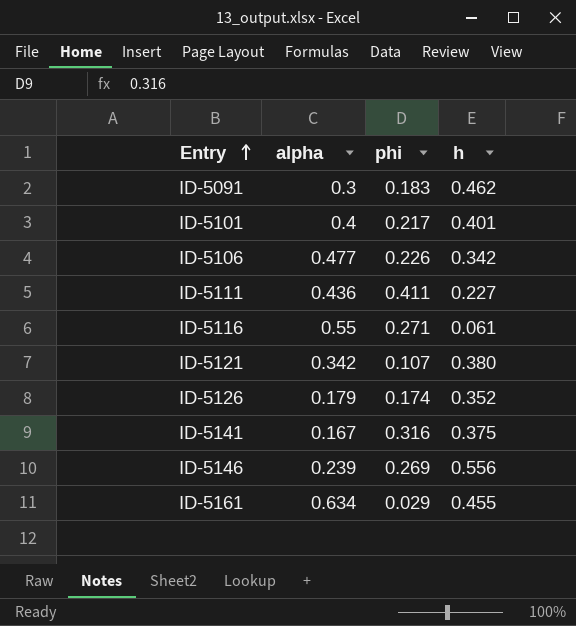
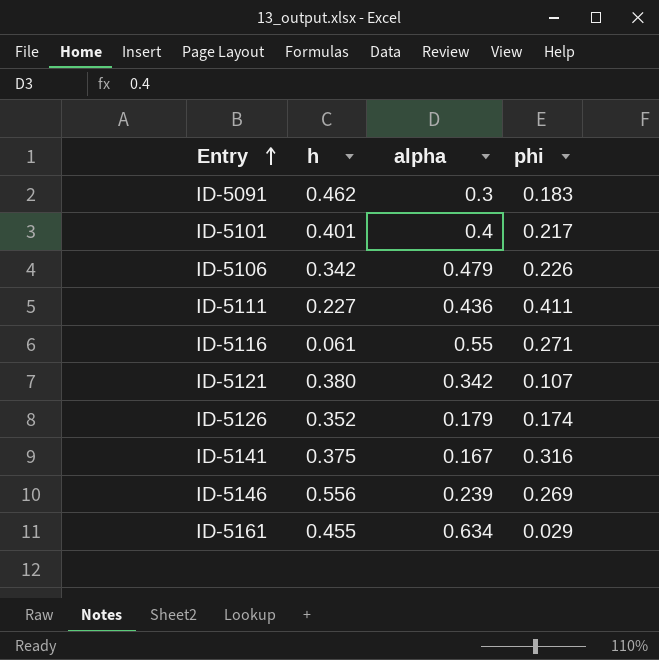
column h | position: 4 -> 2
ID-5106 | alpha: 0.477 -> 0.479

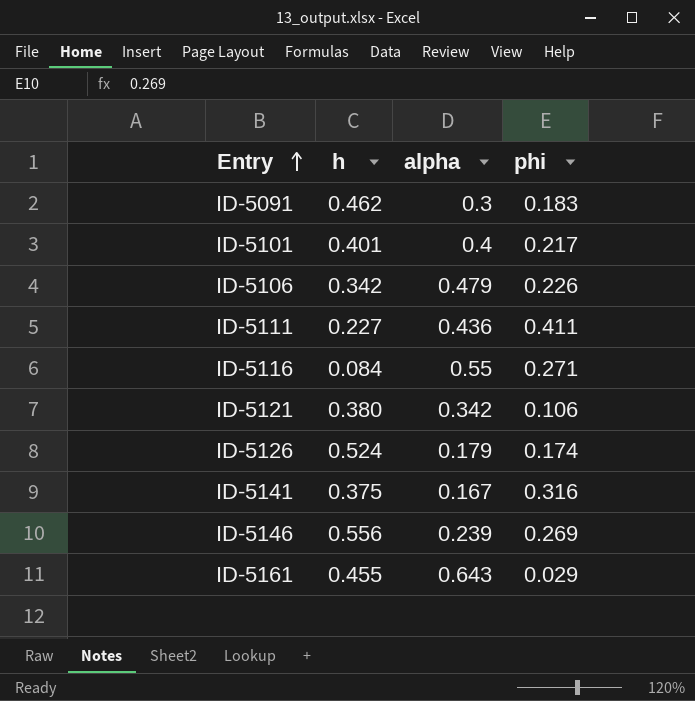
ID-5116 | h: 0.061 -> 0.084
ID-5121 | phi: 0.107 -> 0.106
ID-5126 | h: 0.352 -> 0.524
ID-5161 | alpha: 0.634 -> 0.643

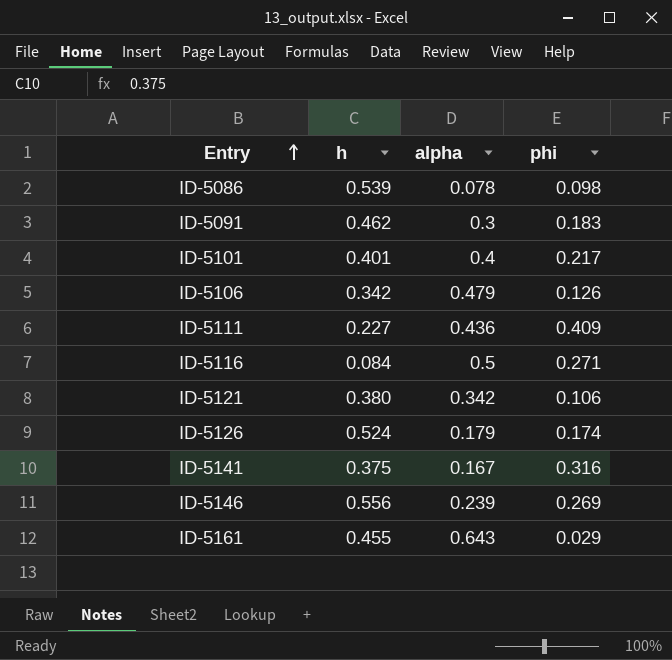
row ID-5086: none -> 0.539 | 0.078 | 0.098
ID-5106 | phi: 0.226 -> 0.126
ID-5111 | phi: 0.411 -> 0.409
ID-5116 | alpha: 0.55 -> 0.5

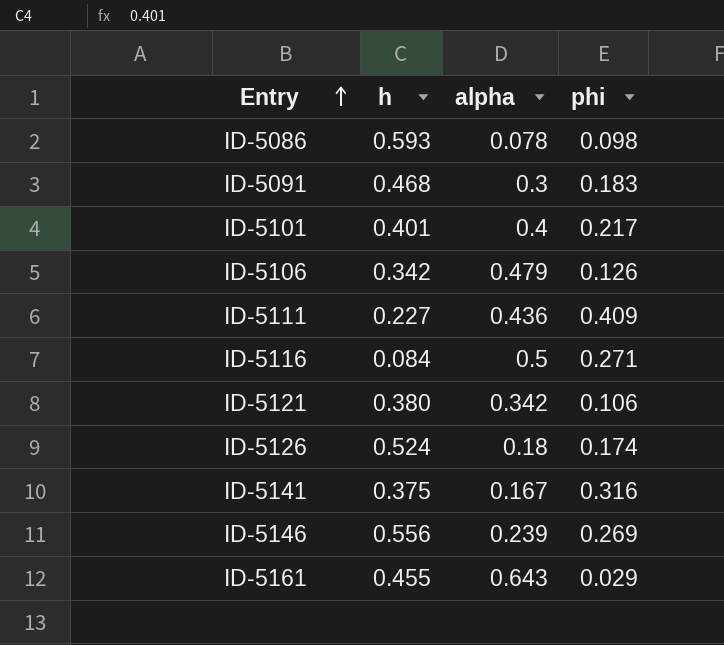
ID-5086 | h: 0.539 -> 0.593
ID-5091 | h: 0.462 -> 0.468
ID-5126 | alpha: 0.179 -> 0.18

